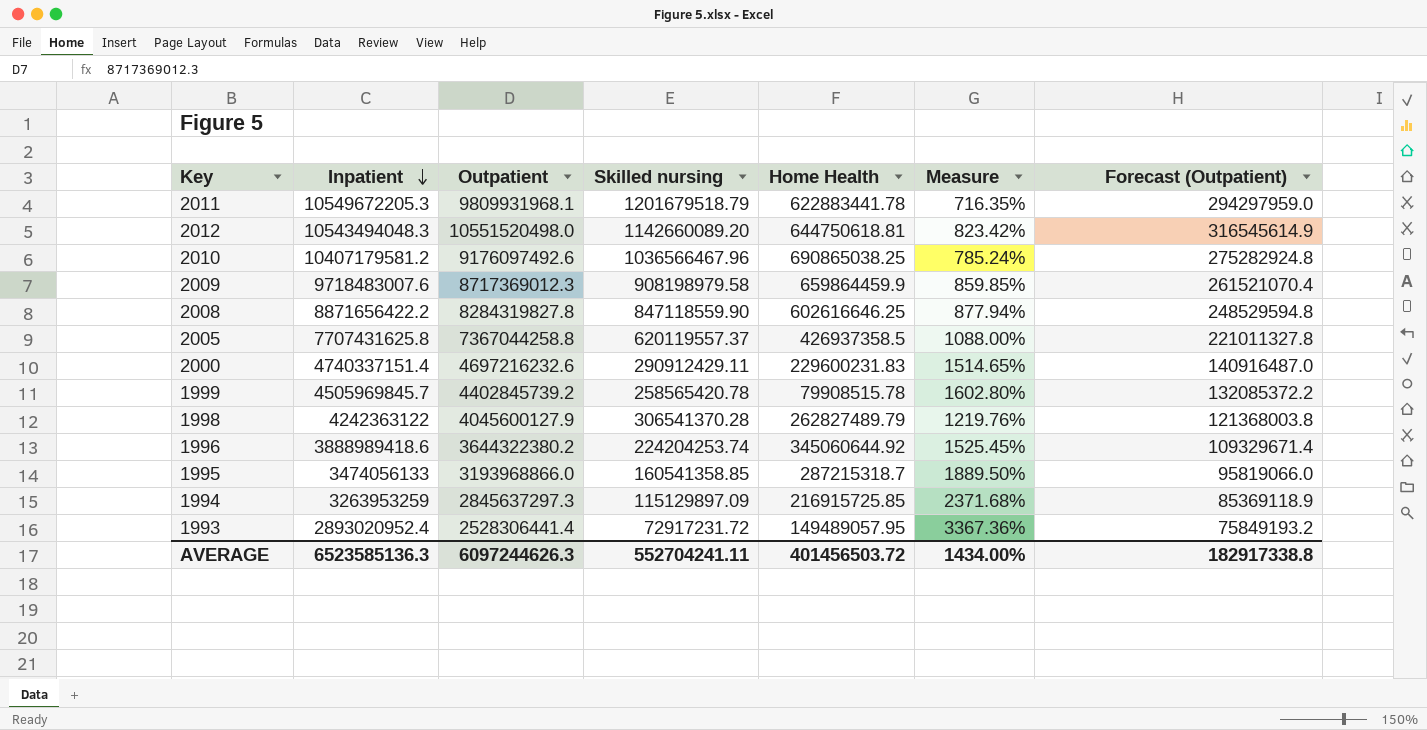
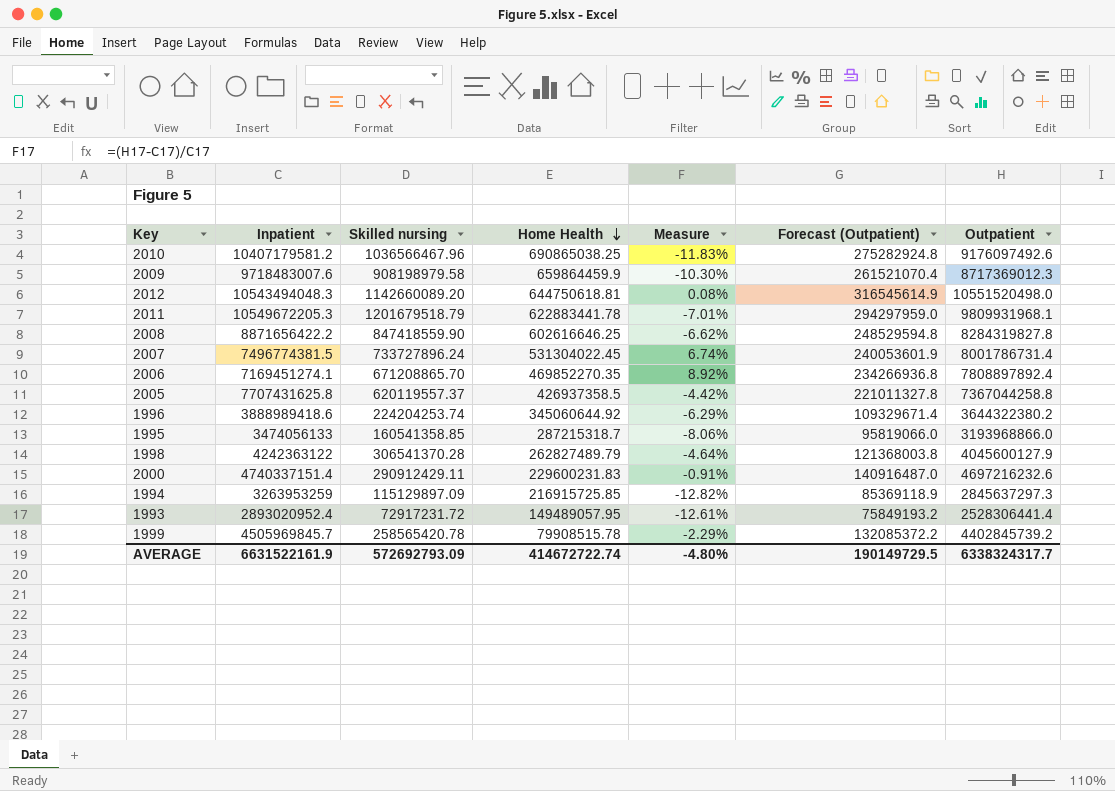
row order: Inpatient descending -> Home Health descending
column Measure | formula: ([Outpatient] - [Skilled nursing]) / [Skilled nursing] -> ([Outpatient] - [Inpatient]) / [Inpatient]
column Outpatient | position: 3 -> 7
2008 | Skilled nursing: 847118559.90 -> 847418559.90
row 2007: none -> 7496774381.5 | 733727896.24 | 531304022.45 | 6.74% | 240053601.9 | 8001786731.4
row 2006: none -> 7169451274.1 | 671208865.70 | 469852270.35 | 8.92% | 234266936.8 | 7808897892.4
AVERAGE | Inpatient: 6523585136.3 -> 6631522161.9
AVERAGE | Skilled nursing: 552704241.11 -> 572692793.09
AVERAGE | Home Health: 401456503.72 -> 414672722.74
AVERAGE | Measure: 1434.00% -> -4.80%
AVERAGE | Forecast (Outpatient): 182917338.8 -> 190149729.5
AVERAGE | Outpatient: 6097244626.3 -> 6338324317.7

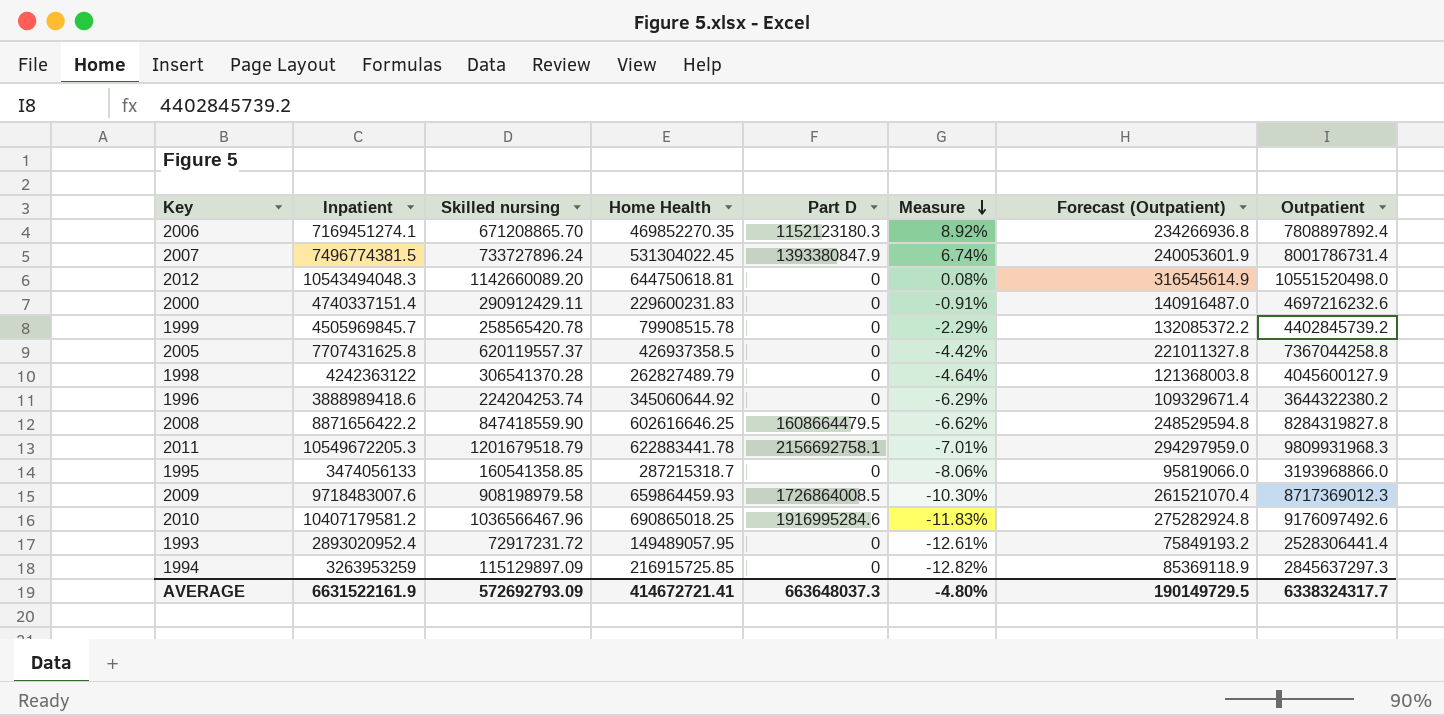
row order: Home Health descending -> Measure descending
column Part D | position: none -> 5
2011 | Outpatient: 9809931968.1 -> 9809931968.3
2009 | Home Health: 659864459.9 -> 659864459.93
2010 | Home Health: 690865038.25 -> 690865018.25
AVERAGE | Home Health: 414672722.74 -> 414672721.41

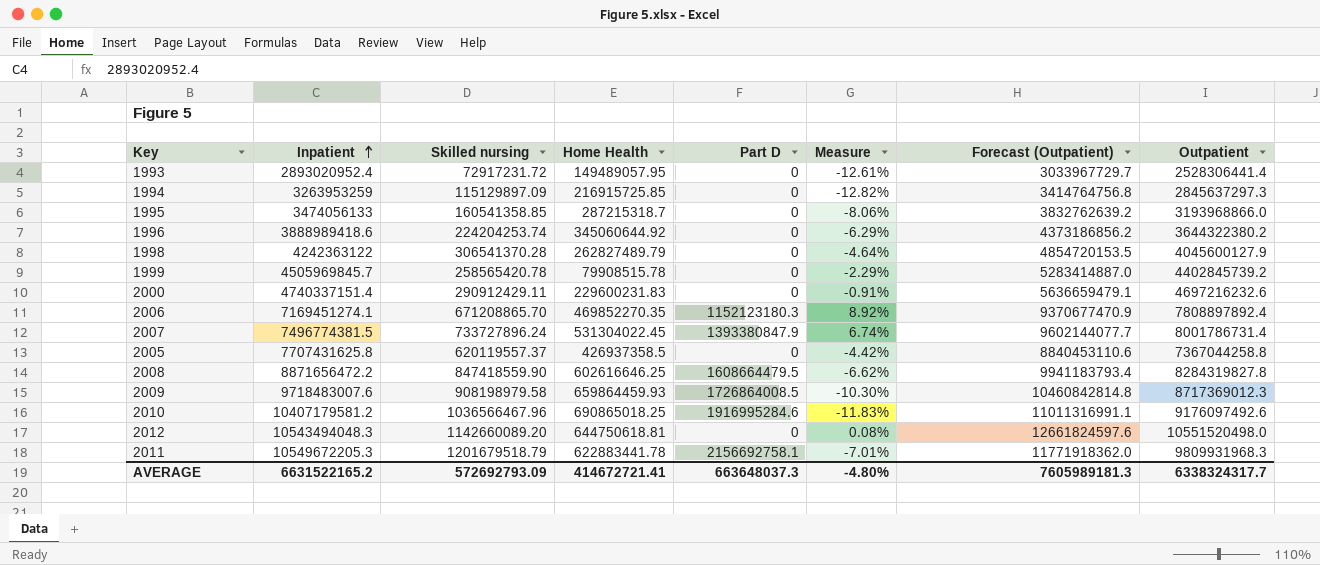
row order: Measure descending -> Inpatient ascending
column Forecast (Outpatient) | formula: [Outpatient] * 0.03 -> [Outpatient] * 1.2
2008 | Inpatient: 8871656422.2 -> 8871656472.2
AVERAGE | Inpatient: 6631522161.9 -> 6631522165.2
AVERAGE | Forecast (Outpatient): 190149729.5 -> 7605989181.3

